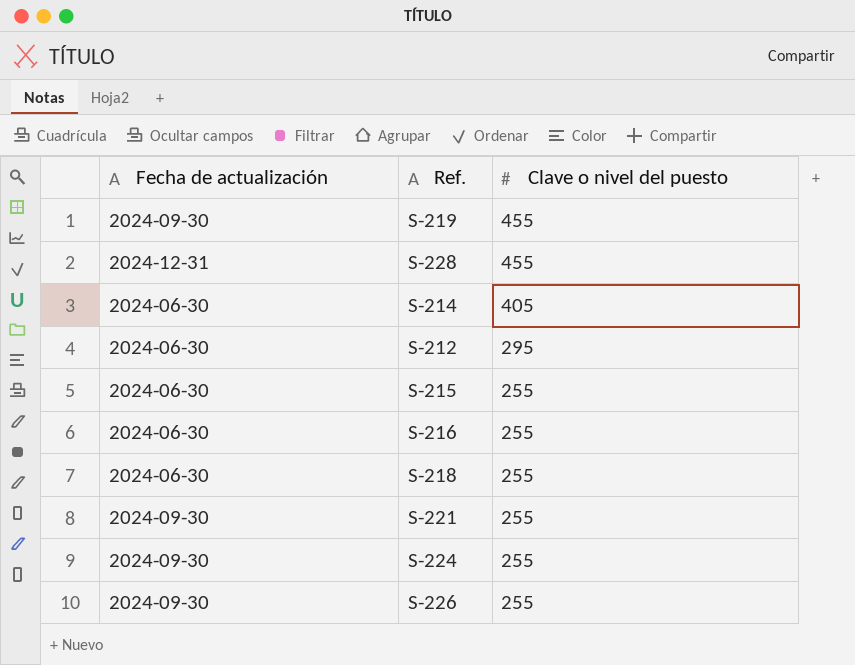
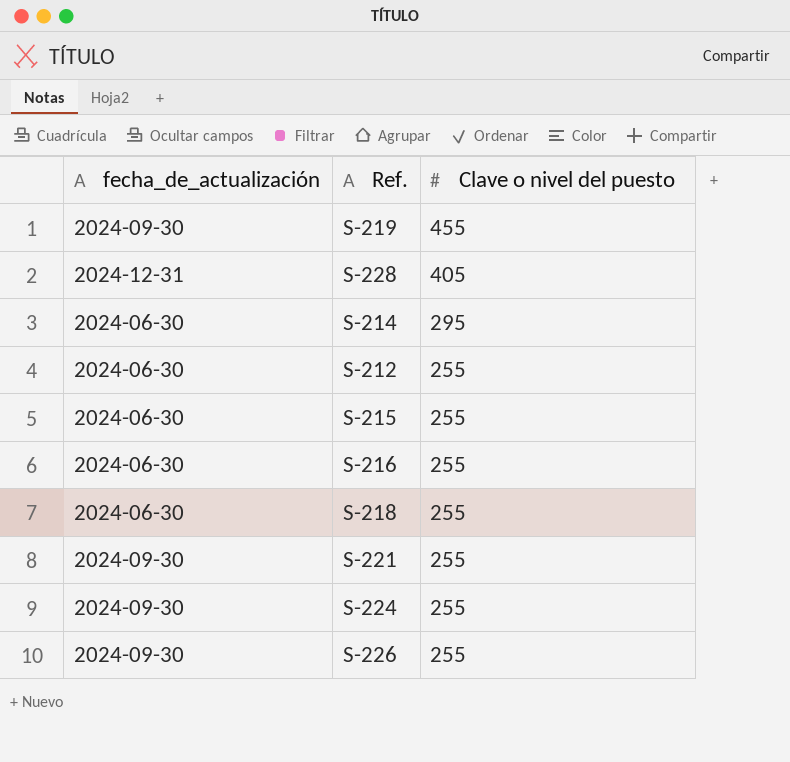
column name: Fecha de actualización -> fecha_de_actualización
S-228 | Clave o nivel del puesto: 455 -> 405
S-214 | Clave o nivel del puesto: 405 -> 295
S-212 | Clave o nivel del puesto: 295 -> 255

